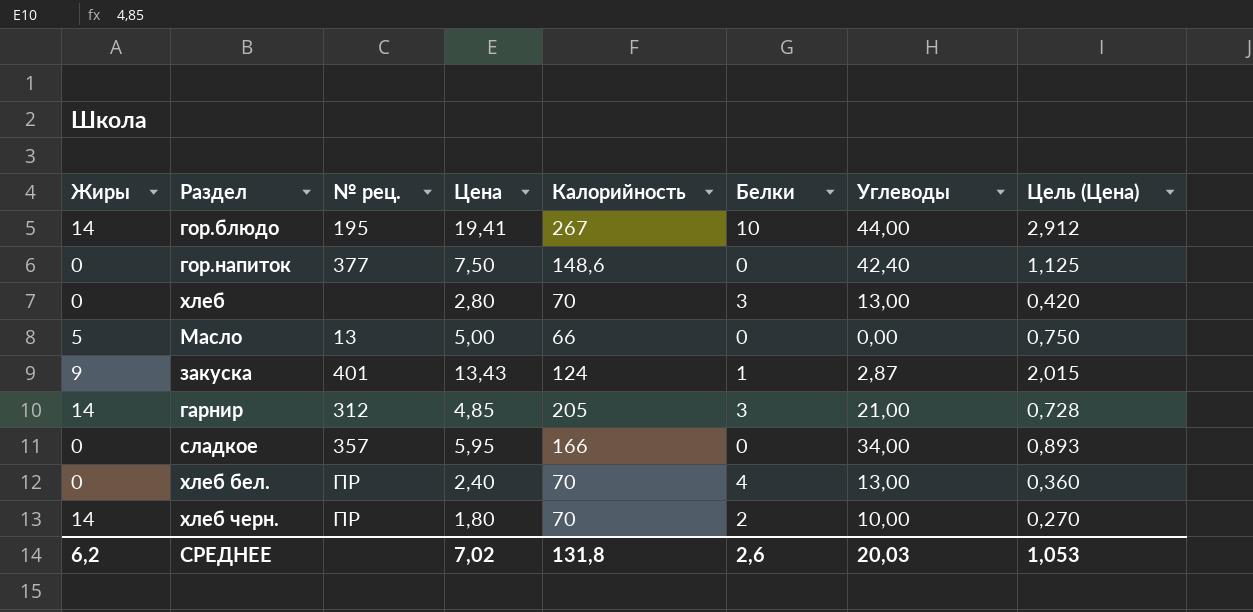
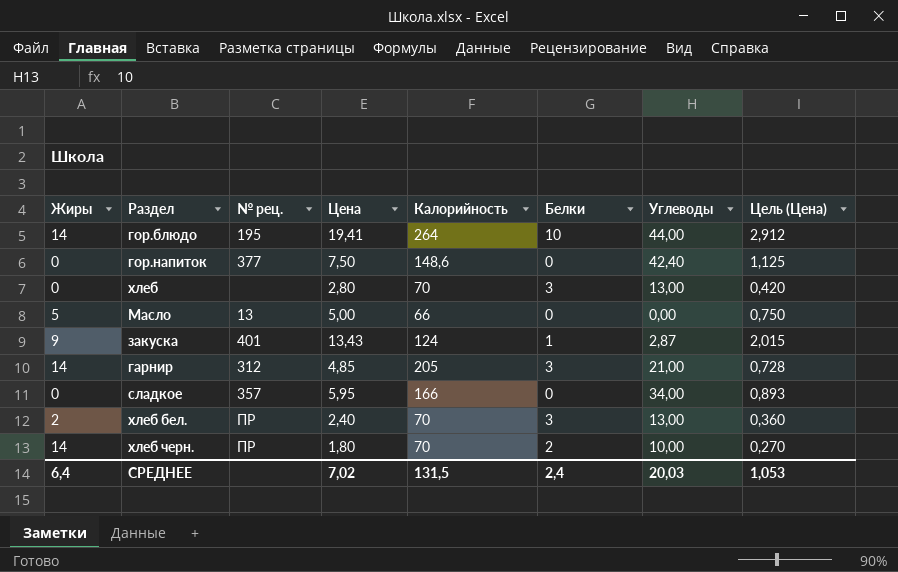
гор.блюдо | Калорийность: 267 -> 264
хлеб бел. | Жиры: 0 -> 2
хлеб бел. | Белки: 4 -> 3
СРЕДНЕЕ | Жиры: 6,2 -> 6,4
СРЕДНЕЕ | Калорийность: 131,8 -> 131,5
СРЕДНЕЕ | Белки: 2,6 -> 2,4

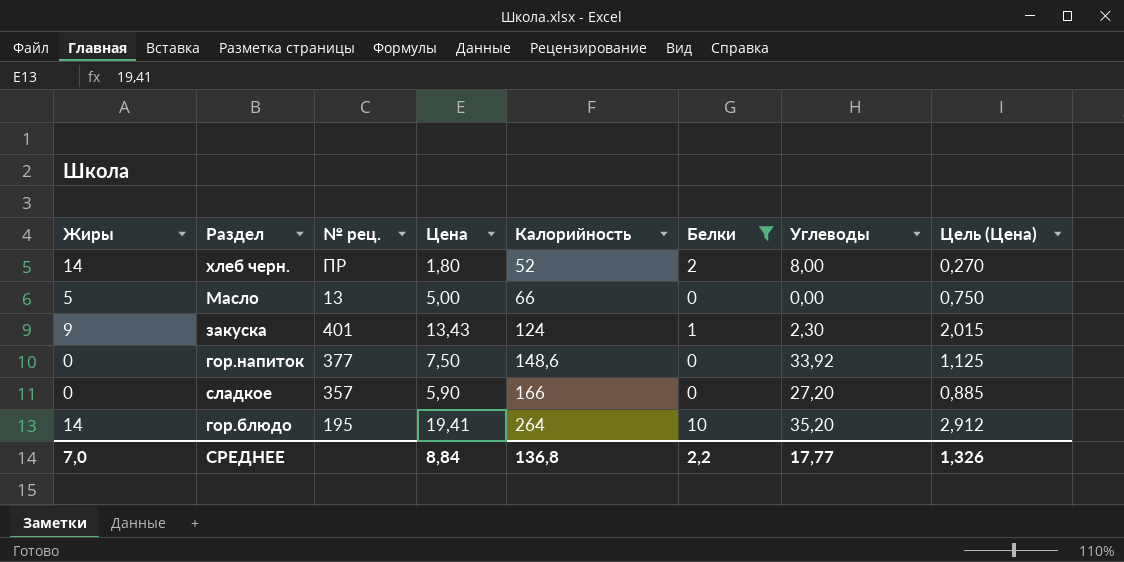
filter: none -> Белки != 3
row order: none -> Калорийность ascending
хлеб черн. | Калорийность: 70 -> 52
хлеб черн. | Углеводы: 10,00 -> 8,00
закуска | Углеводы: 2,87 -> 2,30
гор.напиток | Углеводы: 42,40 -> 33,92
сладкое | Цена: 5,95 -> 5,90
сладкое | Углеводы: 34,00 -> 27,20
сладкое | Цель (Цена): 0,893 -> 0,885
гор.блюдо | Углеводы: 44,00 -> 35,20
СРЕДНЕЕ | Жиры: 6,4 -> 7,0
СРЕДНЕЕ | Цена: 7,02 -> 8,84
СРЕДНЕЕ | Калорийность: 131,5 -> 136,8
СРЕДНЕЕ | Белки: 2,4 -> 2,2
СРЕДНЕЕ | Углеводы: 20,03 -> 17,77
СРЕДНЕЕ | Цель (Цена): 1,053 -> 1,326

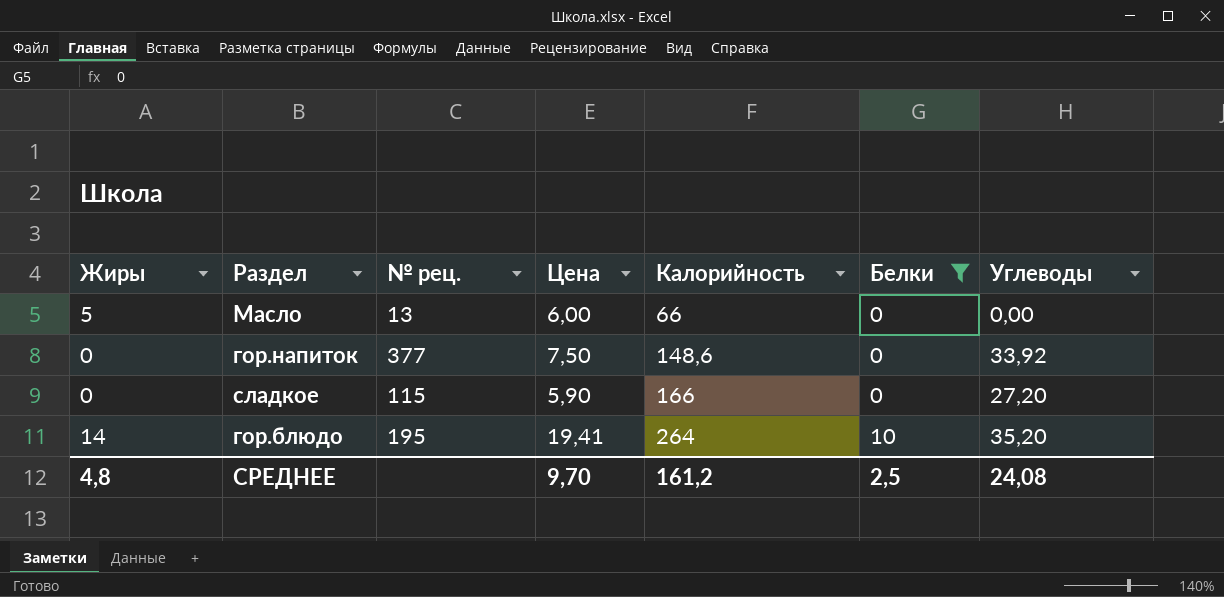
column Цель (Цена) | formula: [Цена] * 0,15 -> none
row хлеб черн.: 14 | ПР | 1,80 | 52 | 2 | 8,00 | 0,270 -> none
row закуска: 9 | 401 | 13,43 | 124 | 1 | 2,30 | 2,015 -> none
Масло | Цена: 5,00 -> 6,00
сладкое | № рец.: 357 -> 115
СРЕДНЕЕ | Жиры: 7,0 -> 4,8
СРЕДНЕЕ | Цена: 8,84 -> 9,70
СРЕДНЕЕ | Калорийность: 136,8 -> 161,2
СРЕДНЕЕ | Белки: 2,2 -> 2,5
СРЕДНЕЕ | Углеводы: 17,77 -> 24,08

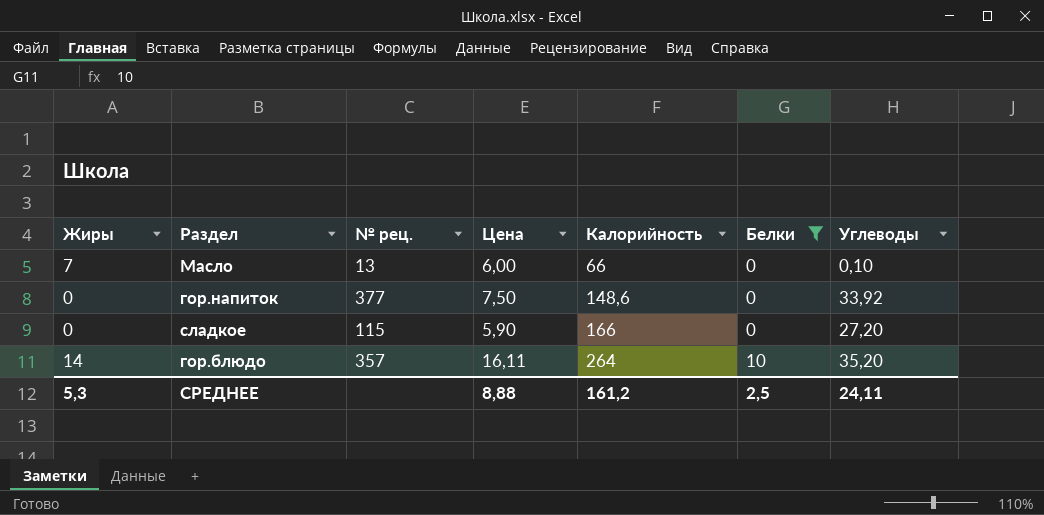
Масло | Жиры: 5 -> 7
Масло | Углеводы: 0,00 -> 0,10
гор.блюдо | № рец.: 195 -> 357
гор.блюдо | Цена: 19,41 -> 16,11
СРЕДНЕЕ | Жиры: 4,8 -> 5,3
СРЕДНЕЕ | Цена: 9,70 -> 8,88
СРЕДНЕЕ | Углеводы: 24,08 -> 24,11

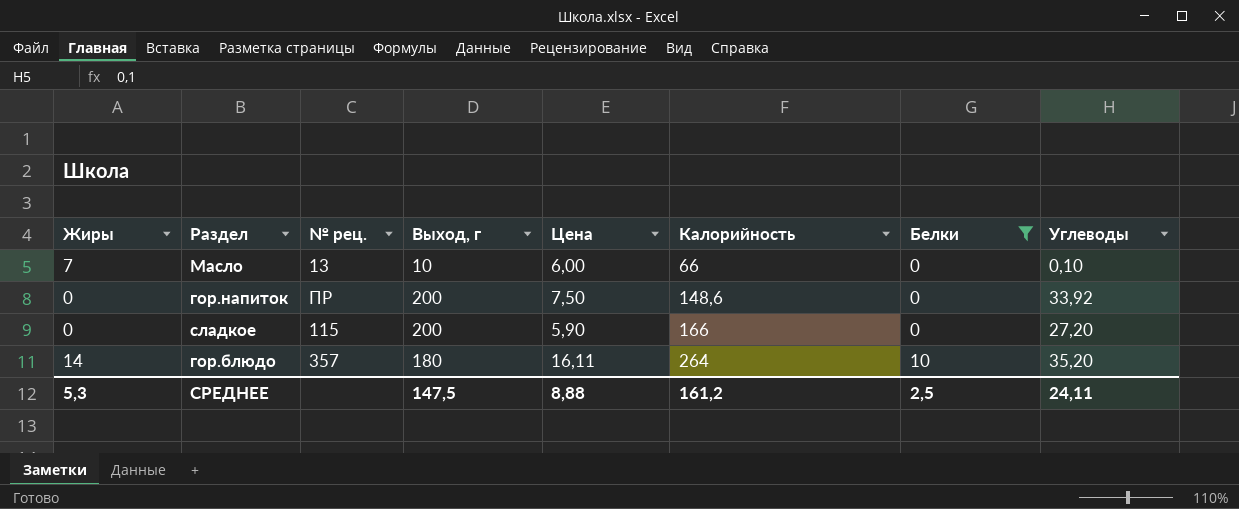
column Выход, г | position: none -> 4
гор.напиток | № рец.: 377 -> ПР

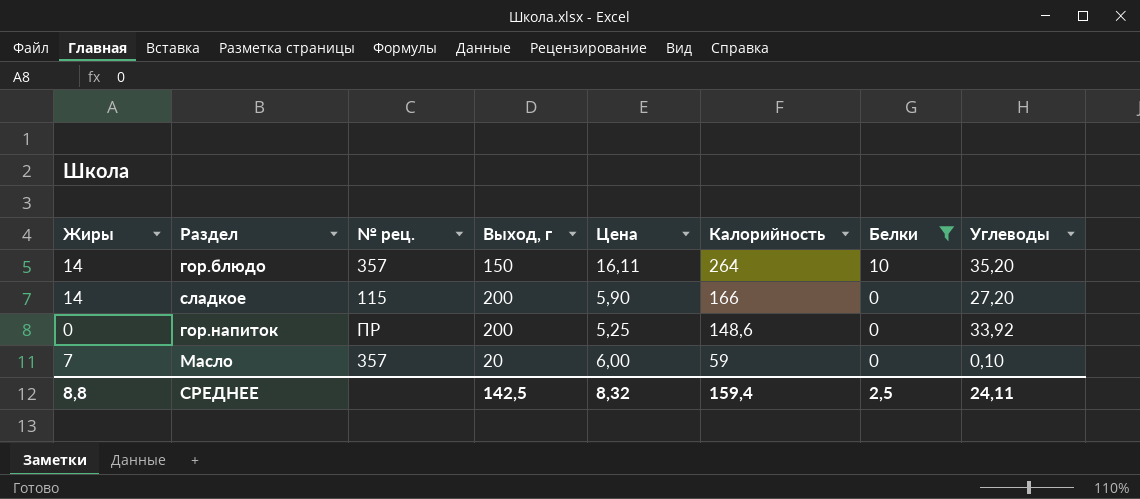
row order: Калорийность ascending -> Калорийность descending
гор.блюдо | Выход, г: 180 -> 150
сладкое | Жиры: 0 -> 14
гор.напиток | Цена: 7,50 -> 5,25
Масло | № рец.: 13 -> 357
Масло | Выход, г: 10 -> 20
Масло | Калорийность: 66 -> 59
СРЕДНЕЕ | Жиры: 5,3 -> 8,8
СРЕДНЕЕ | Выход, г: 147,5 -> 142,5
СРЕДНЕЕ | Цена: 8,88 -> 8,32
СРЕДНЕЕ | Калорийность: 161,2 -> 159,4

